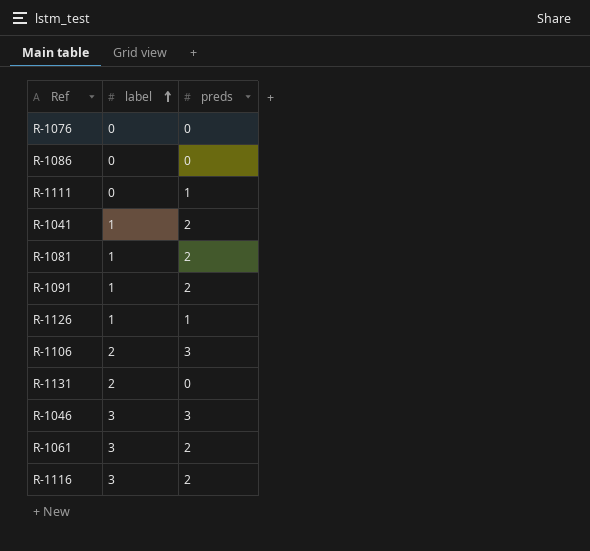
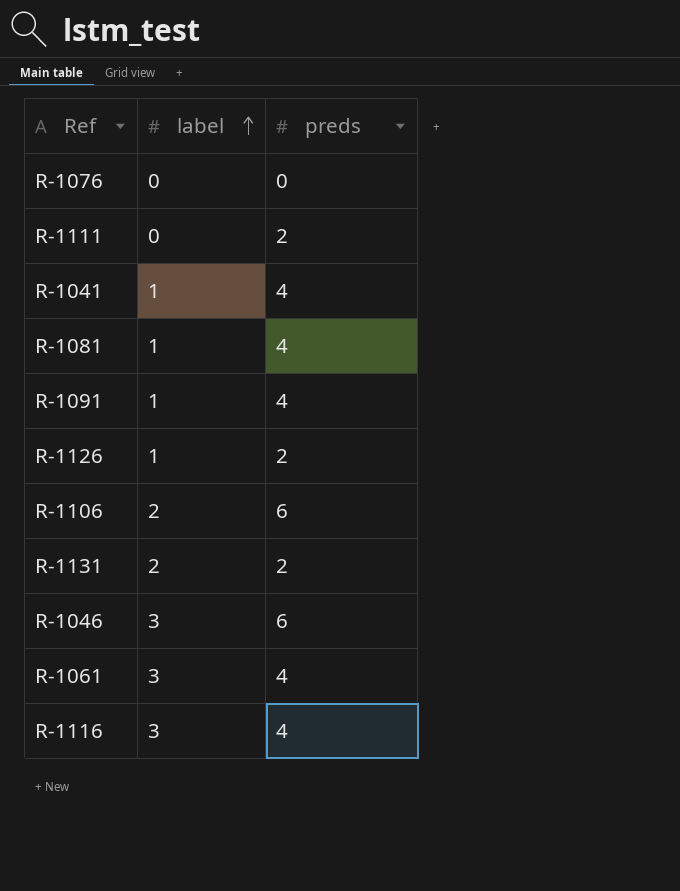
row R-1086: 0 | 0 -> none
R-1111 | preds: 1 -> 2
R-1041 | preds: 2 -> 4
R-1081 | preds: 2 -> 4
R-1091 | preds: 2 -> 4
R-1126 | preds: 1 -> 2
R-1106 | preds: 3 -> 6
R-1131 | preds: 0 -> 2
R-1046 | preds: 3 -> 6
R-1061 | preds: 2 -> 4
R-1116 | preds: 2 -> 4

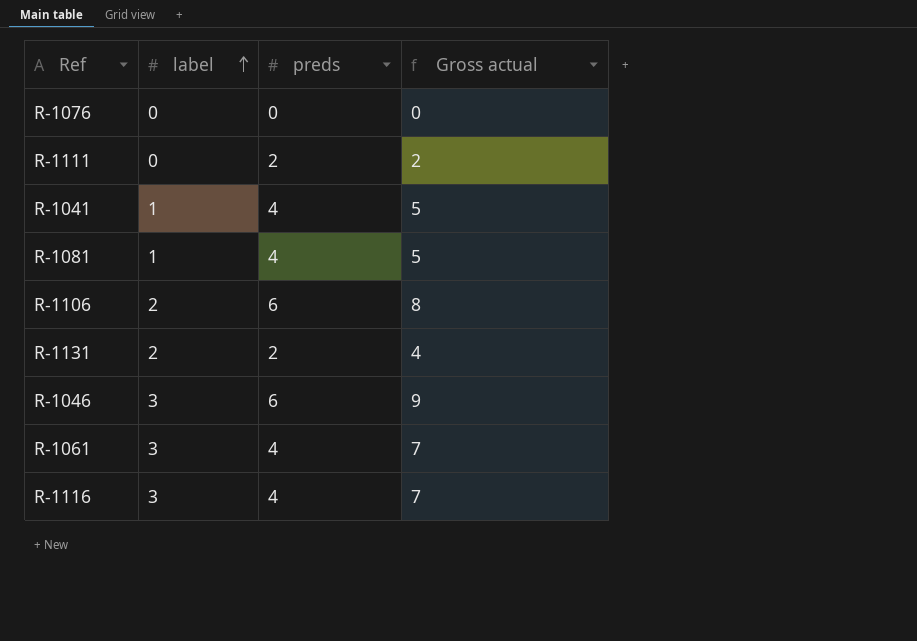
column Gross actual | formula: none -> [label] + [preds]
row R-1091: 1 | 4 -> none
row R-1126: 1 | 2 -> none

